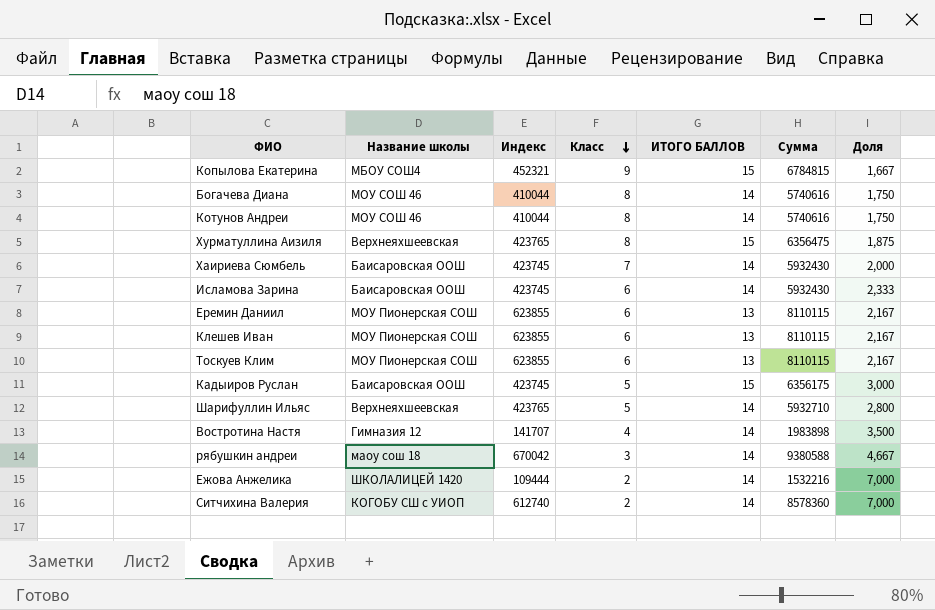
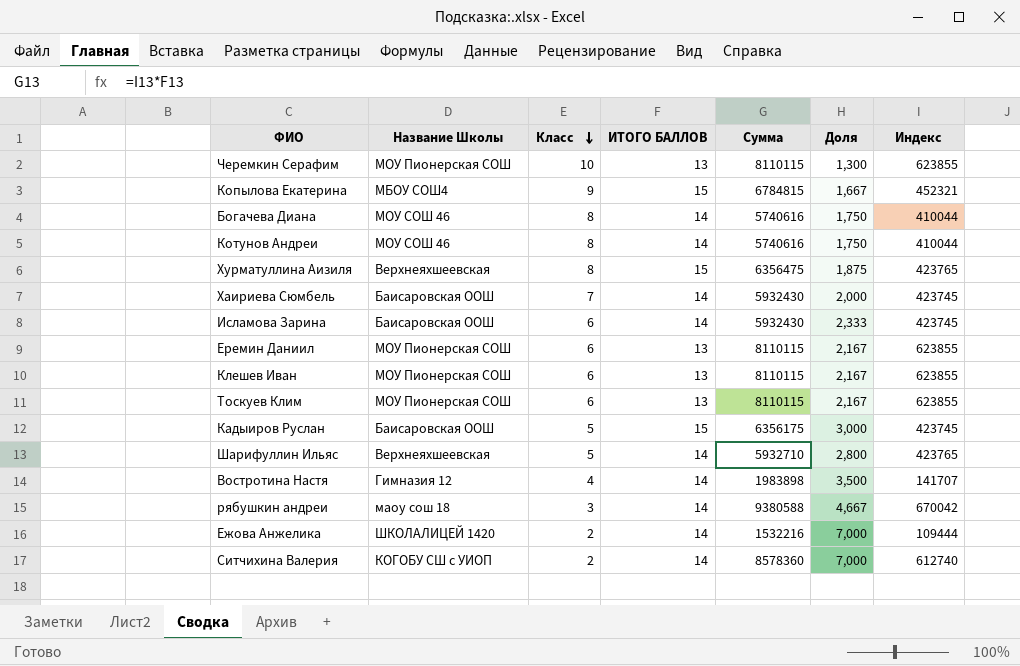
column name: Название школы -> Название Школы
column Индекс | position: 3 -> 7
row Черемкин Серафим: none -> МОУ Пионерская СОШ | 10 | 13 | 8110115 | 1,300 | 623855

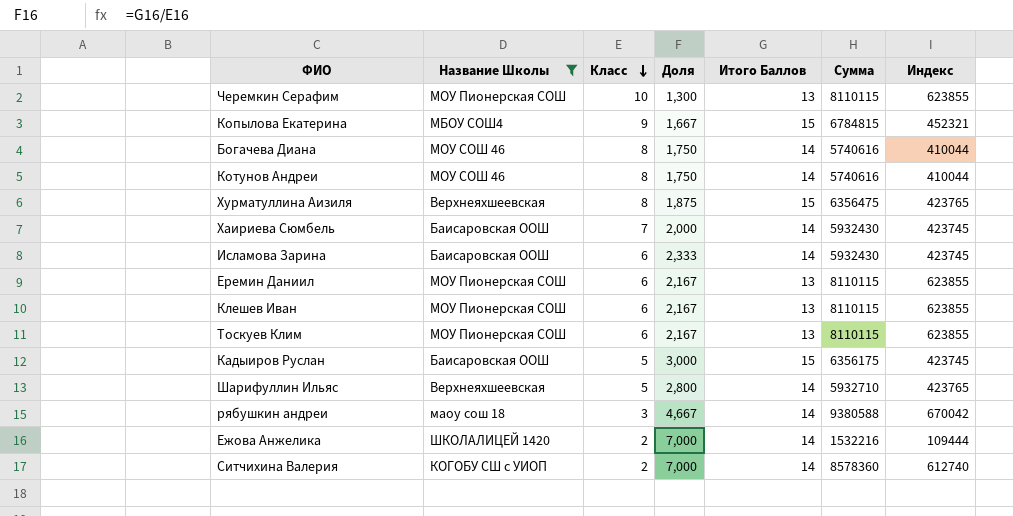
filter: none -> Название Школы != Гимназия 12
column Доля | position: 6 -> 4
column name: ИТОГО БАЛЛОВ -> Итого Баллов

